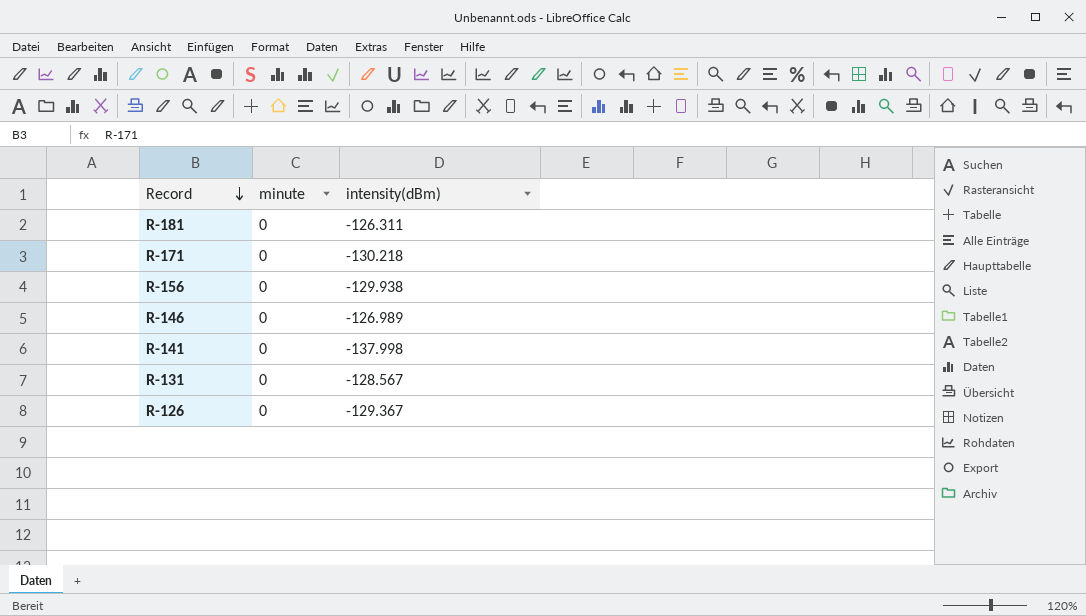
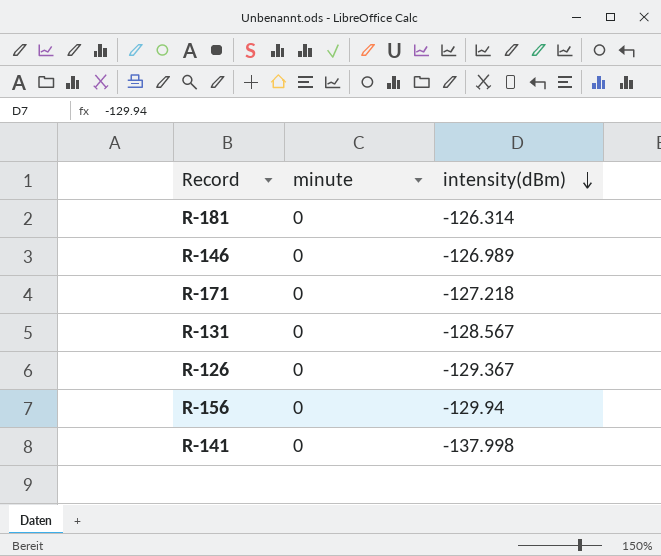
row order: Record descending -> intensity(dBm) descending
R-181 | intensity(dBm): -126.311 -> -126.314
R-171 | intensity(dBm): -130.218 -> -127.218
R-156 | intensity(dBm): -129.938 -> -129.94

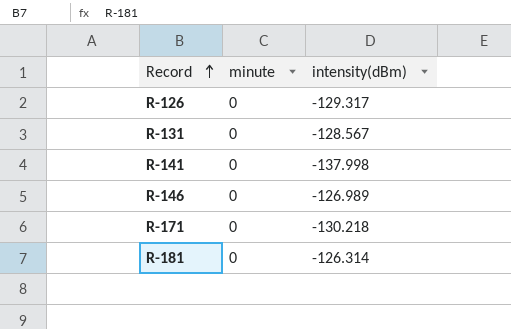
row order: intensity(dBm) descending -> Record ascending
row R-156: 0 | -129.94 -> none
R-126 | intensity(dBm): -129.367 -> -129.317
R-171 | intensity(dBm): -127.218 -> -130.218

